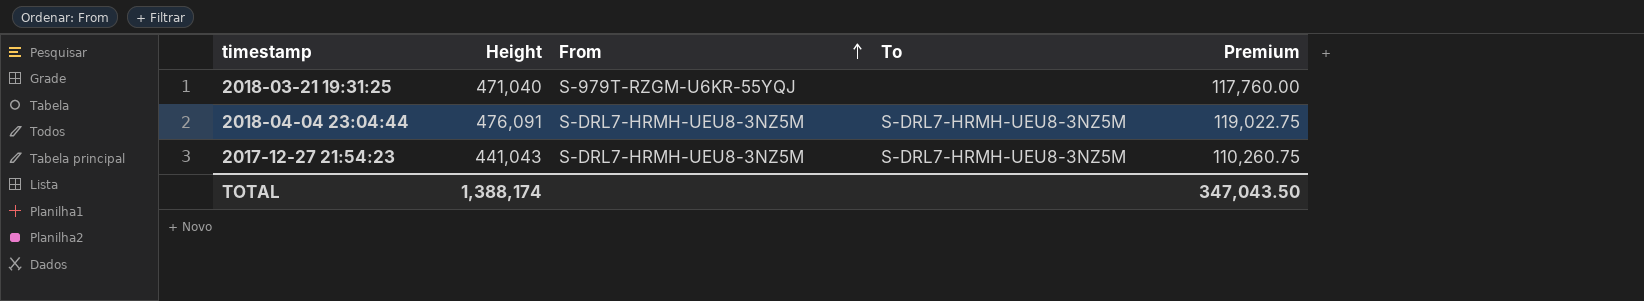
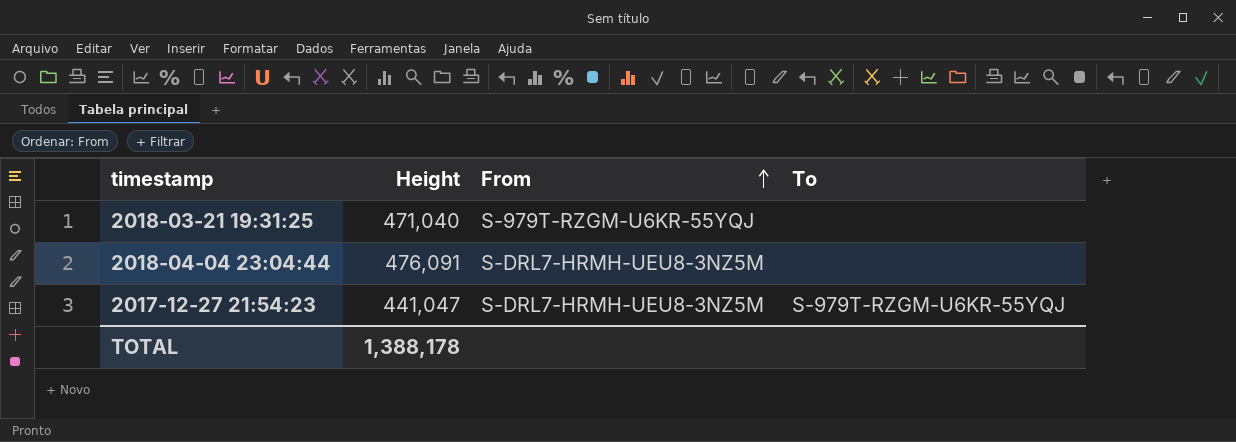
column Premium | formula: [Height] * 0.25 -> none
2018-04-04 23:04:44 | To: S-DRL7-HRMH-UEU8-3NZ5M -> none
2017-12-27 21:54:23 | Height: 441,043 -> 441,047
2017-12-27 21:54:23 | To: S-DRL7-HRMH-UEU8-3NZ5M -> S-979T-RZGM-U6KR-55YQJ
TOTAL | Height: 1,388,174 -> 1,388,178

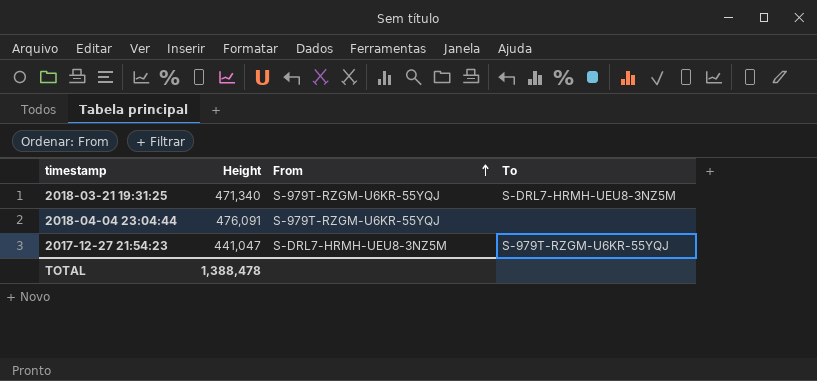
2018-03-21 19:31:25 | Height: 471,040 -> 471,340
2018-03-21 19:31:25 | To: none -> S-DRL7-HRMH-UEU8-3NZ5M
2018-04-04 23:04:44 | From: S-DRL7-HRMH-UEU8-3NZ5M -> S-979T-RZGM-U6KR-55YQJ
TOTAL | Height: 1,388,178 -> 1,388,478

